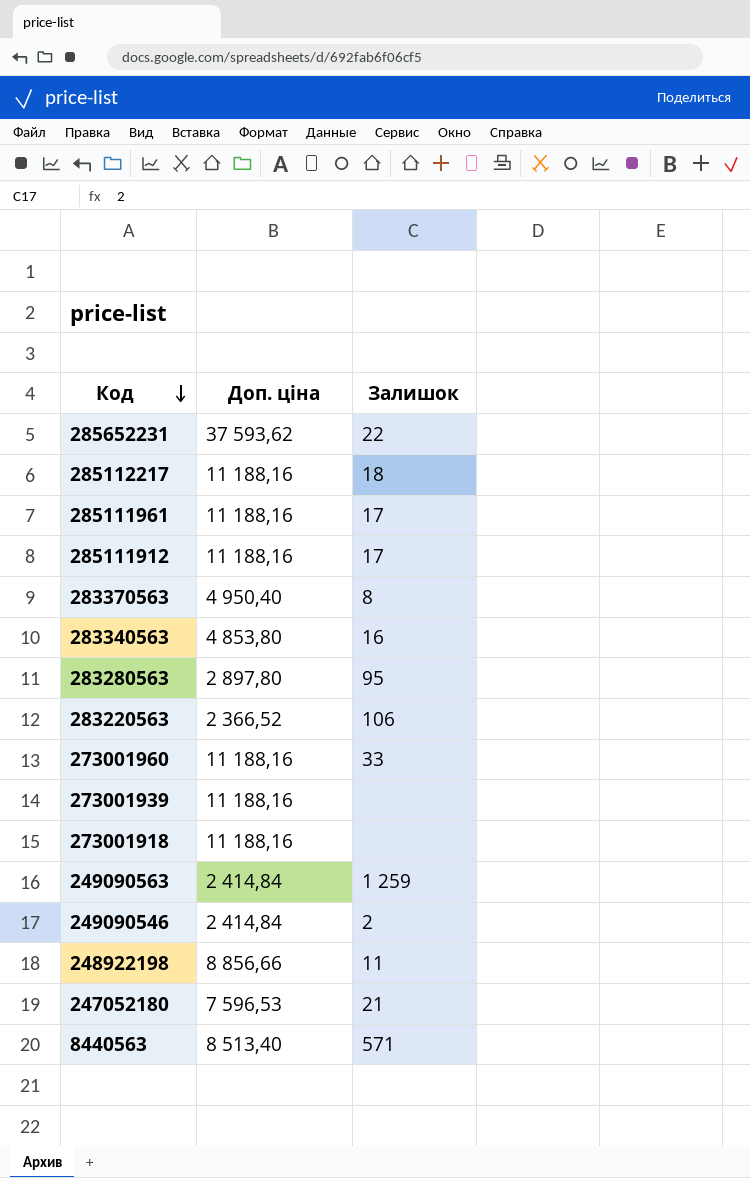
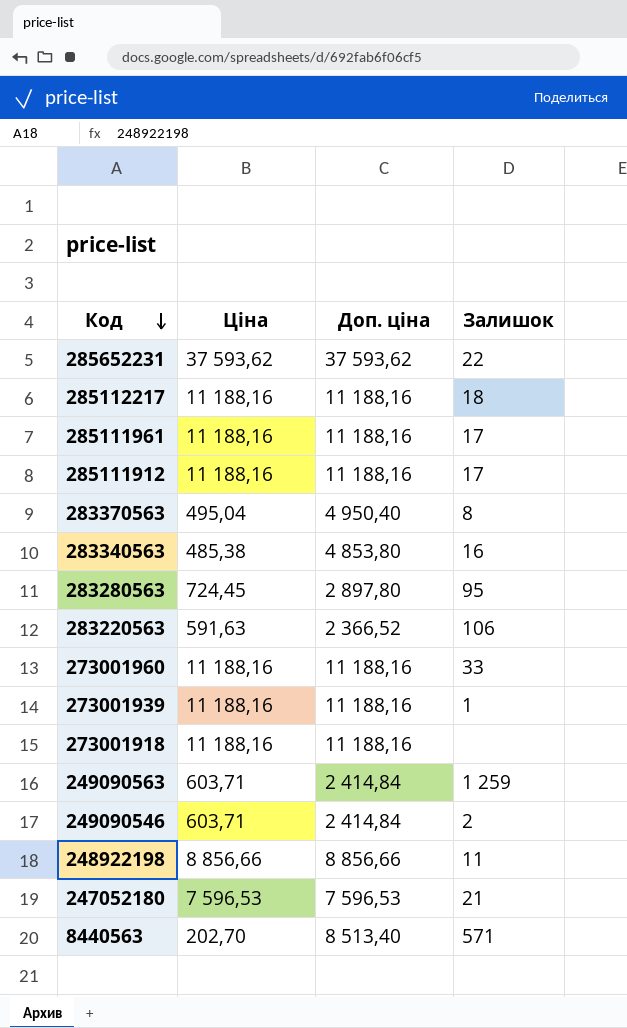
column Ціна | position: none -> 2
273001939 | Залишок: none -> 1

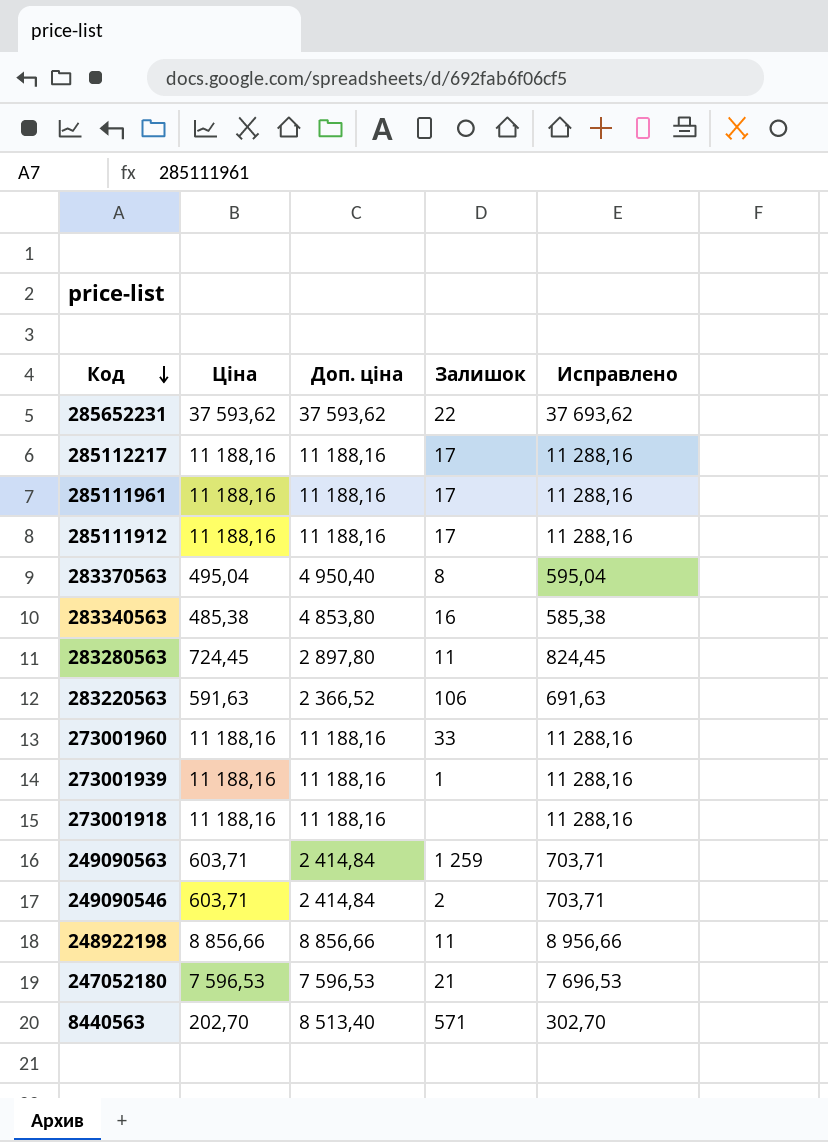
column Исправлено | formula: none -> [Ціна] + 100
285112217 | Залишок: 18 -> 17
283280563 | Залишок: 95 -> 11

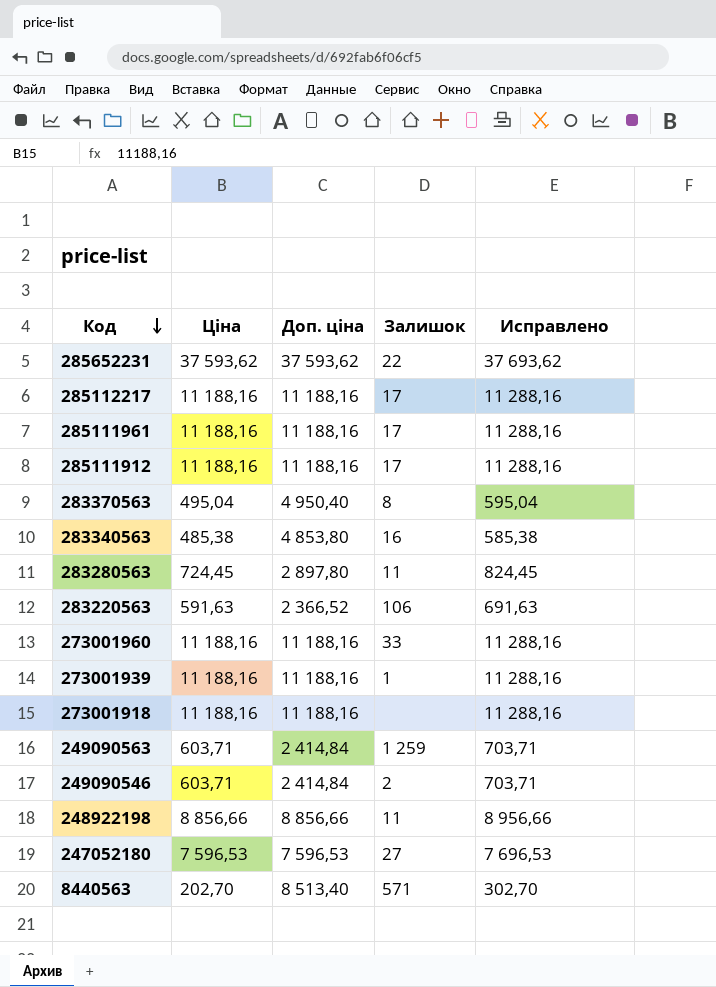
247052180 | Залишок: 21 -> 27

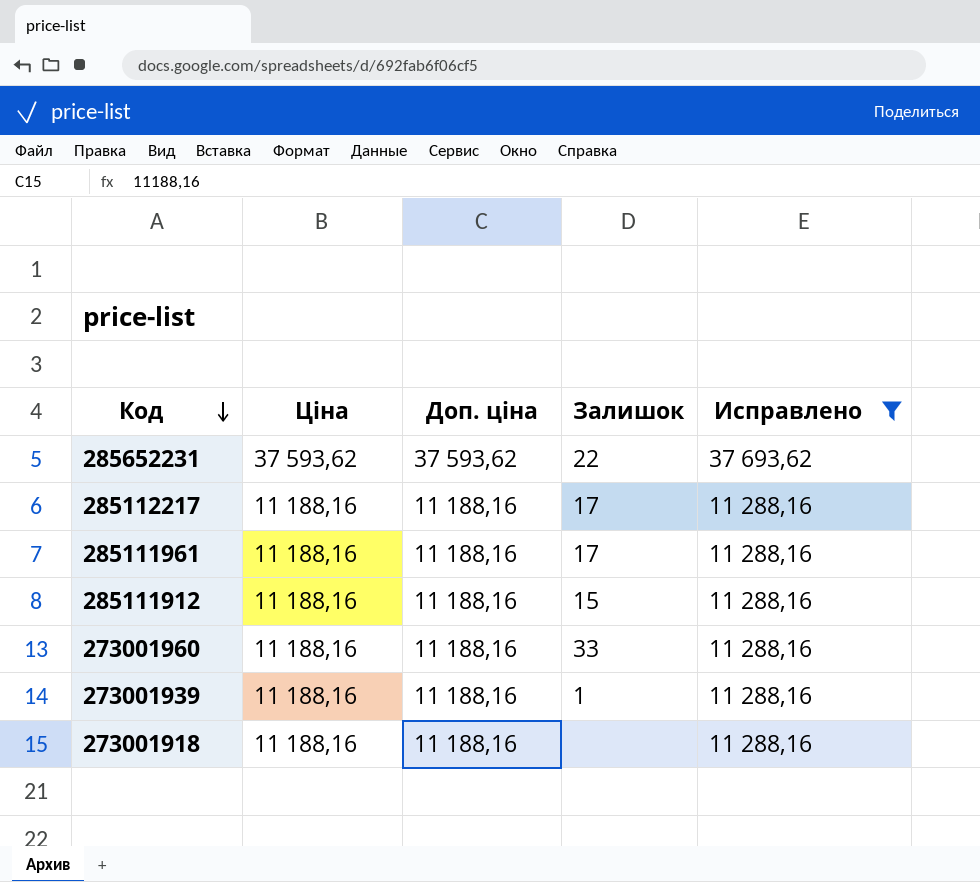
filter: none -> Исправлено >= 11 288,16
285111912 | Залишок: 17 -> 15

